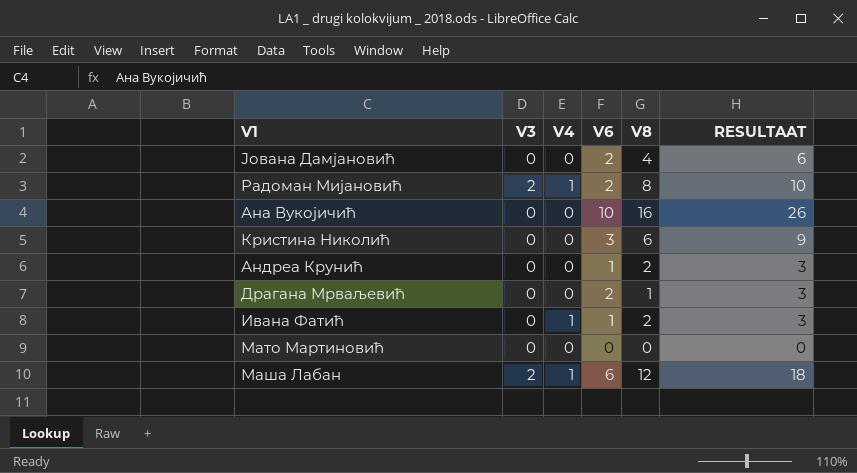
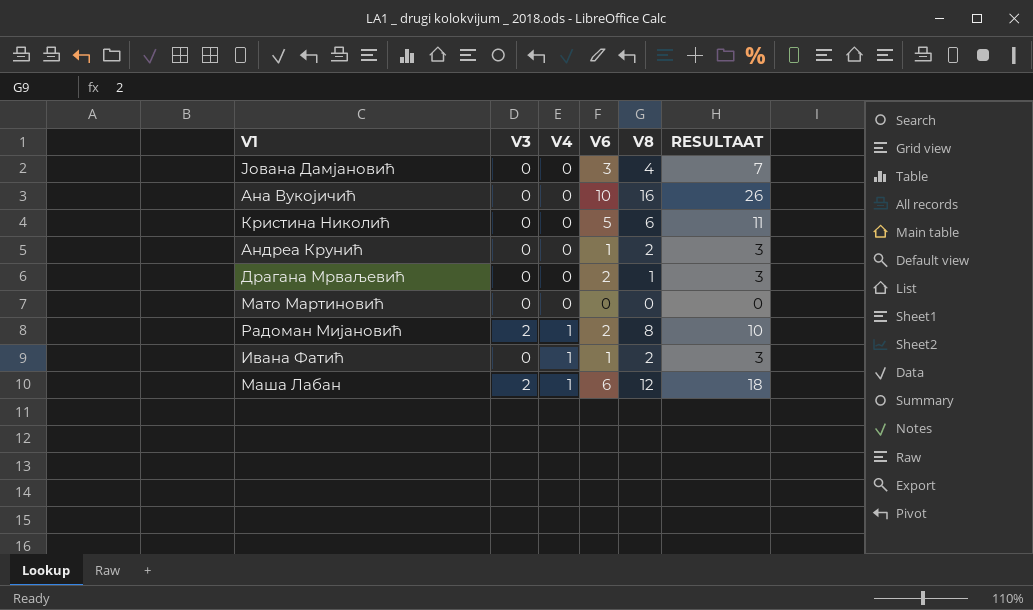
row order: none -> V4 ascending
Јована Дамјановић | V6: 2 -> 3
Јована Дамјановић | RESULTAAT: 6 -> 7
Кристина Николић | V6: 3 -> 5
Кристина Николић | RESULTAAT: 9 -> 11

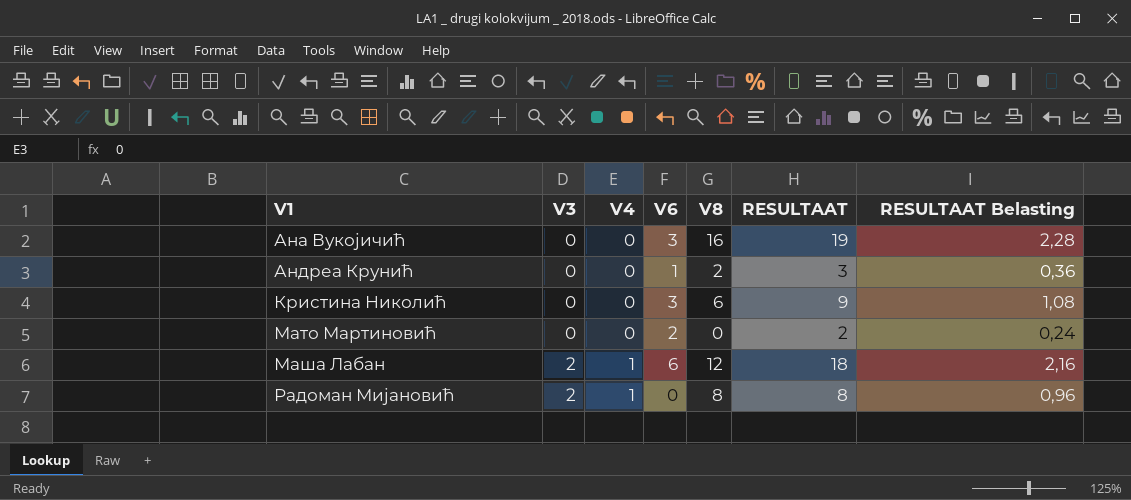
row order: V4 ascending -> V1 ascending
column RESULTAAT Belasting | formula: none -> [RESULTAAT] * 0,12
row Јована Дамјановић: 0 | 0 | 3 | 4 | 7 -> none
row Драгана Мрваљевић: 0 | 0 | 2 | 1 | 3 -> none
row Ивана Фатић: 0 | 1 | 1 | 2 | 3 -> none
Ана Вукојичић | V6: 10 -> 3
Ана Вукојичић | RESULTAAT: 26 -> 19
Кристина Николић | V6: 5 -> 3
Кристина Николић | RESULTAAT: 11 -> 9
Мато Мартиновић | V6: 0 -> 2
Мато Мартиновић | RESULTAAT: 0 -> 2
Радоман Мијановић | V6: 2 -> 0
Радоман Мијановић | RESULTAAT: 10 -> 8

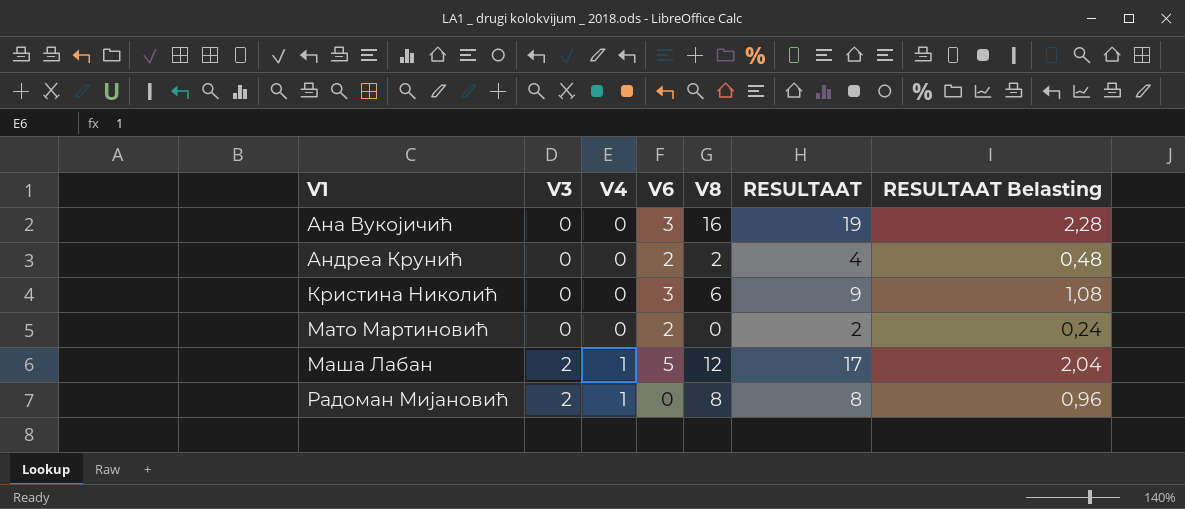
Андреа Крунић | V6: 1 -> 2
Андреа Крунић | RESULTAAT: 3 -> 4
Андреа Крунић | RESULTAAT Belasting: 0,36 -> 0,48
Маша Лабан | V6: 6 -> 5
Маша Лабан | RESULTAAT: 18 -> 17
Маша Лабан | RESULTAAT Belasting: 2,16 -> 2,04

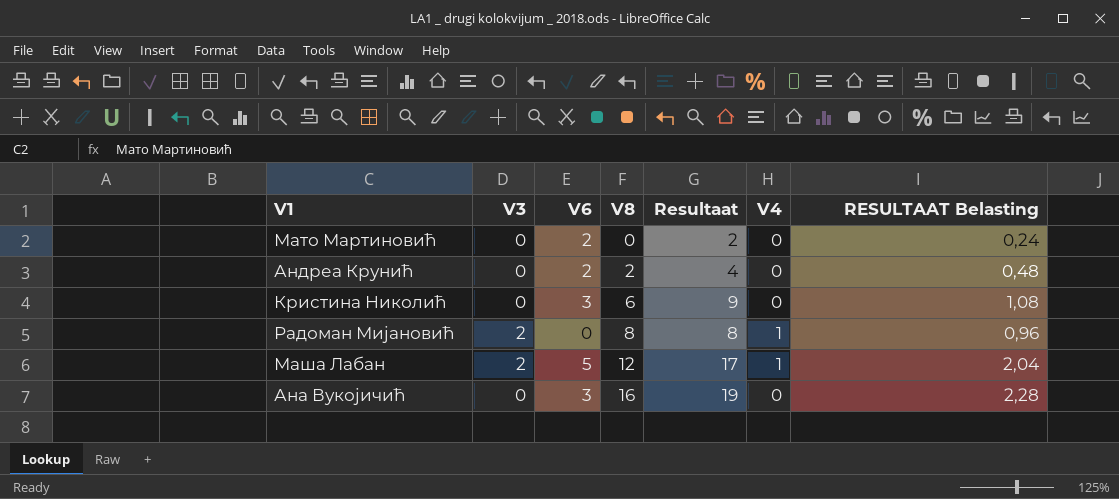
row order: V1 ascending -> V8 ascending
column name: RESULTAAT -> Resultaat
column V4 | position: 3 -> 6

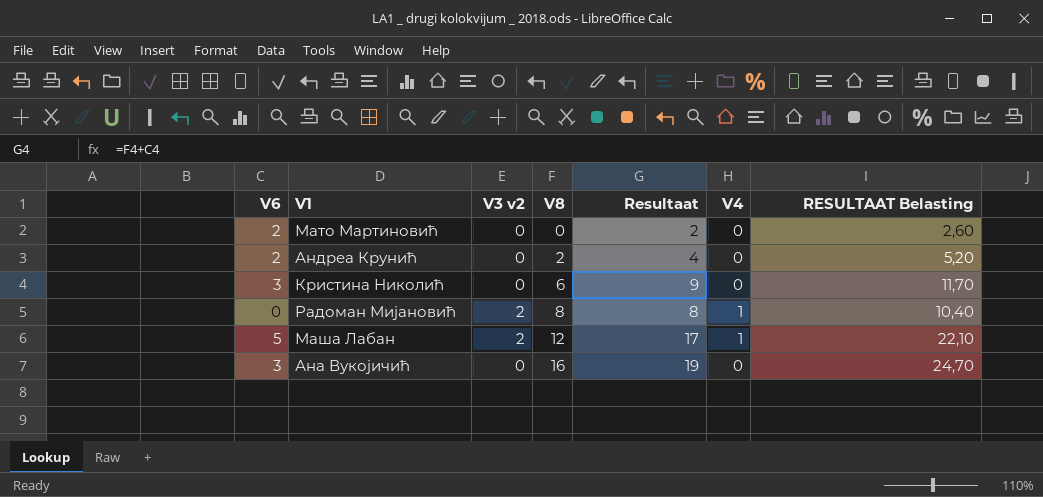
column V6 | position: 3 -> 1
column name: V3 -> V3 v2
column RESULTAAT Belasting | formula: [Resultaat] * 0,12 -> [Resultaat] * 1,3

